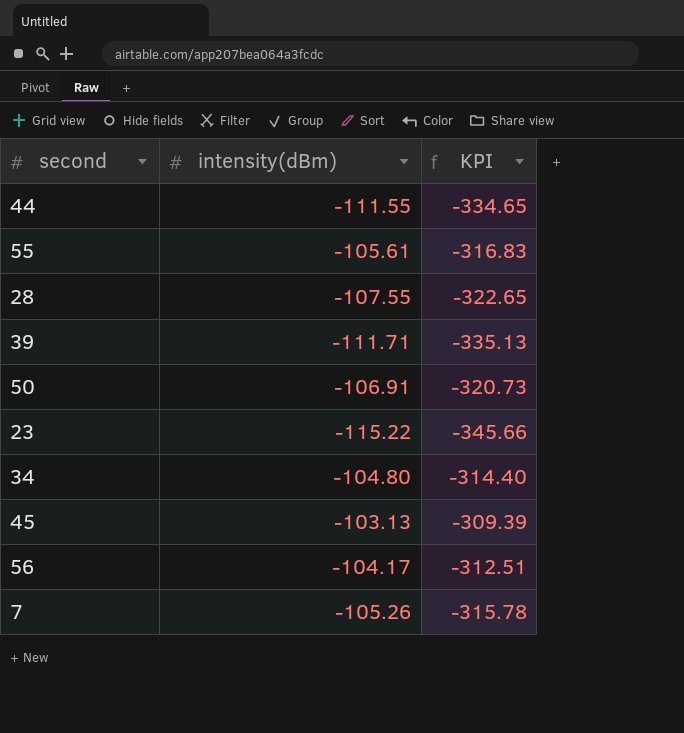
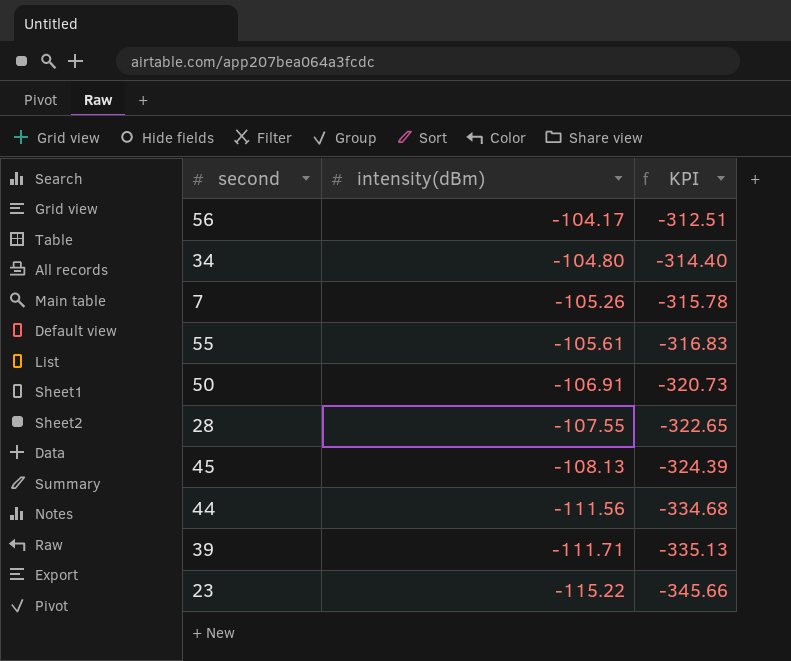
row order: none -> intensity(dBm) descending
45 | intensity(dBm): -103.13 -> -108.13
45 | KPI: -309.39 -> -324.39
44 | intensity(dBm): -111.55 -> -111.56
44 | KPI: -334.65 -> -334.68

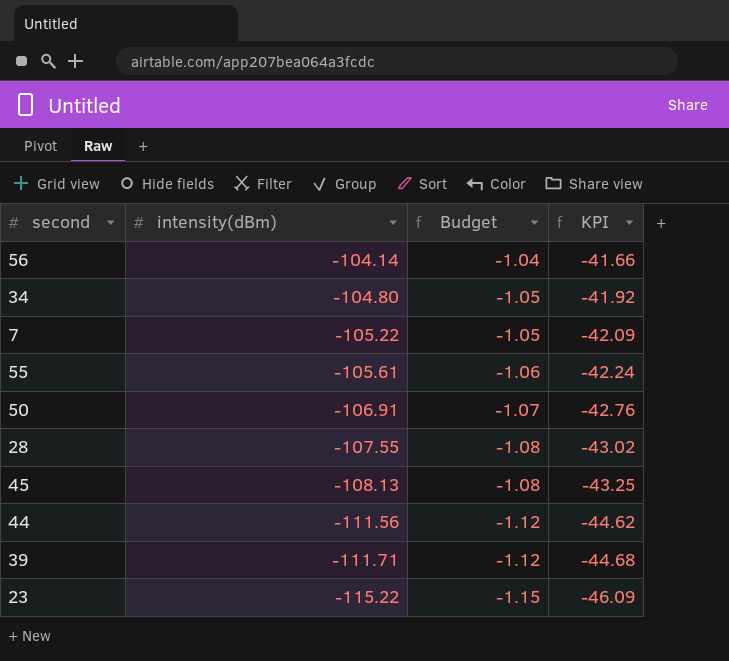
column Budget | formula: none -> [intensity(dBm)] * 0.01
column KPI | formula: [intensity(dBm)] * 3 -> [intensity(dBm)] * 0.4
56 | intensity(dBm): -104.17 -> -104.14
7 | intensity(dBm): -105.26 -> -105.22

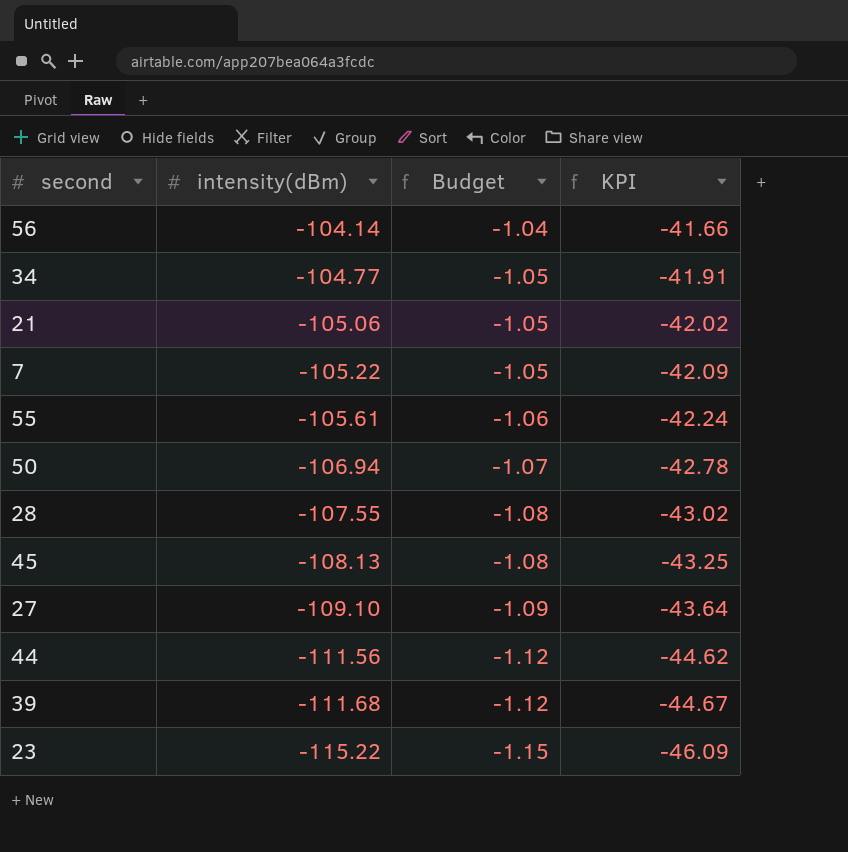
34 | intensity(dBm): -104.80 -> -104.77
34 | KPI: -41.92 -> -41.91
row 21: none -> -105.06 | -1.05 | -42.02
50 | intensity(dBm): -106.91 -> -106.94
50 | KPI: -42.76 -> -42.78
row 27: none -> -109.10 | -1.09 | -43.64
39 | intensity(dBm): -111.71 -> -111.68
39 | KPI: -44.68 -> -44.67

